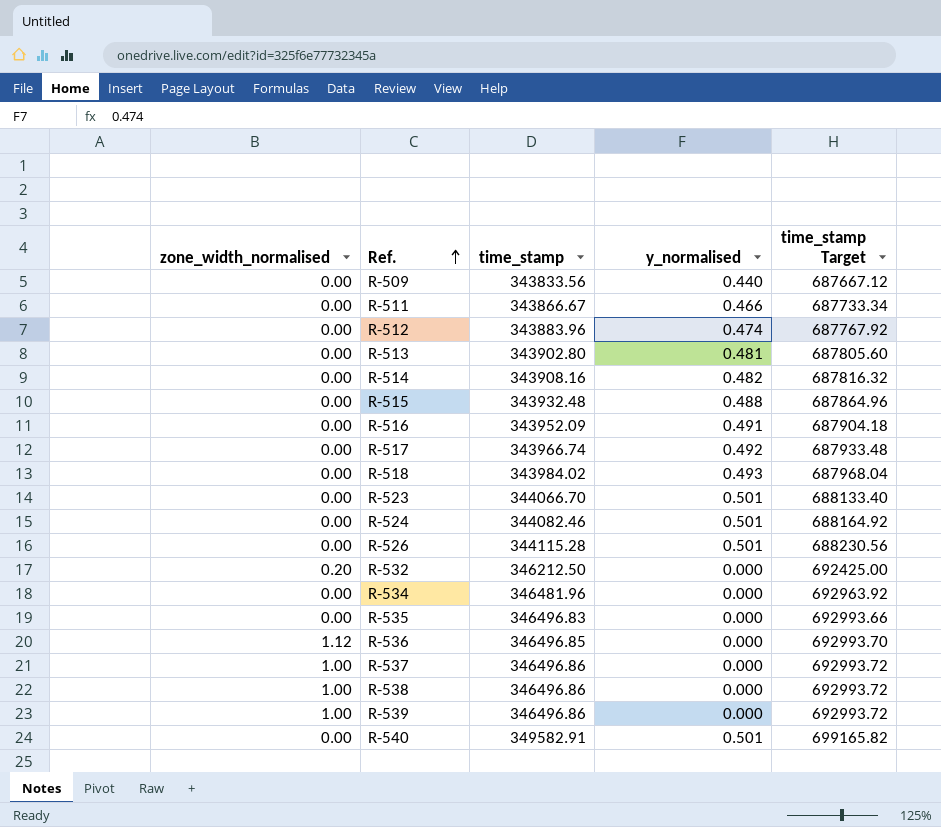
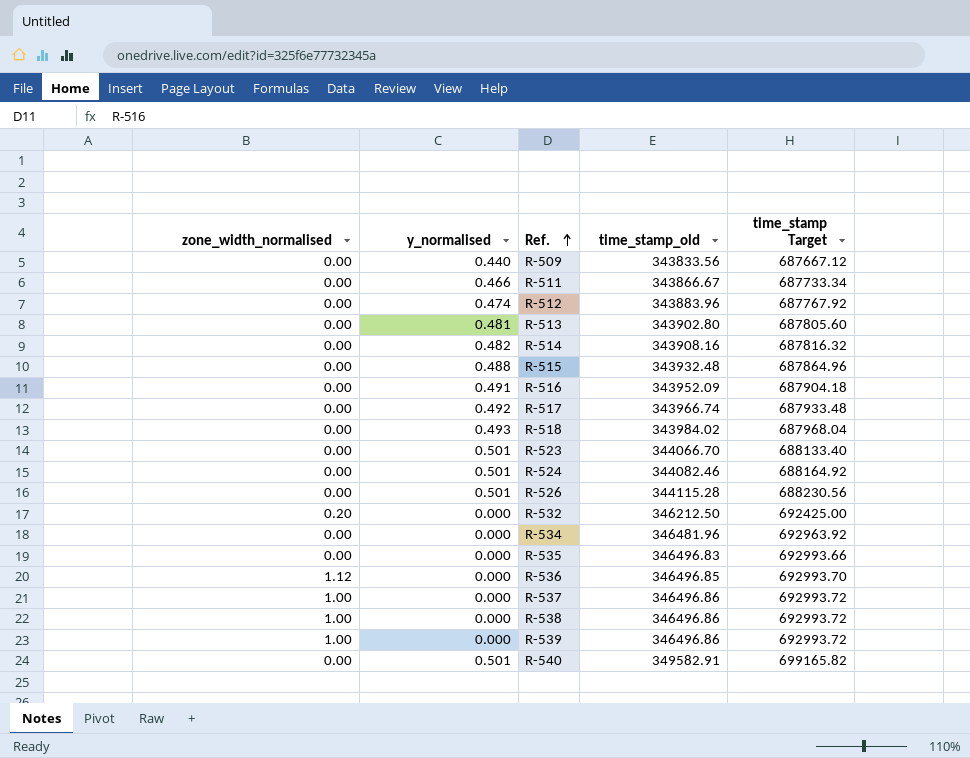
column y_normalised | position: 4 -> 2
column name: time_stamp -> time_stamp_old

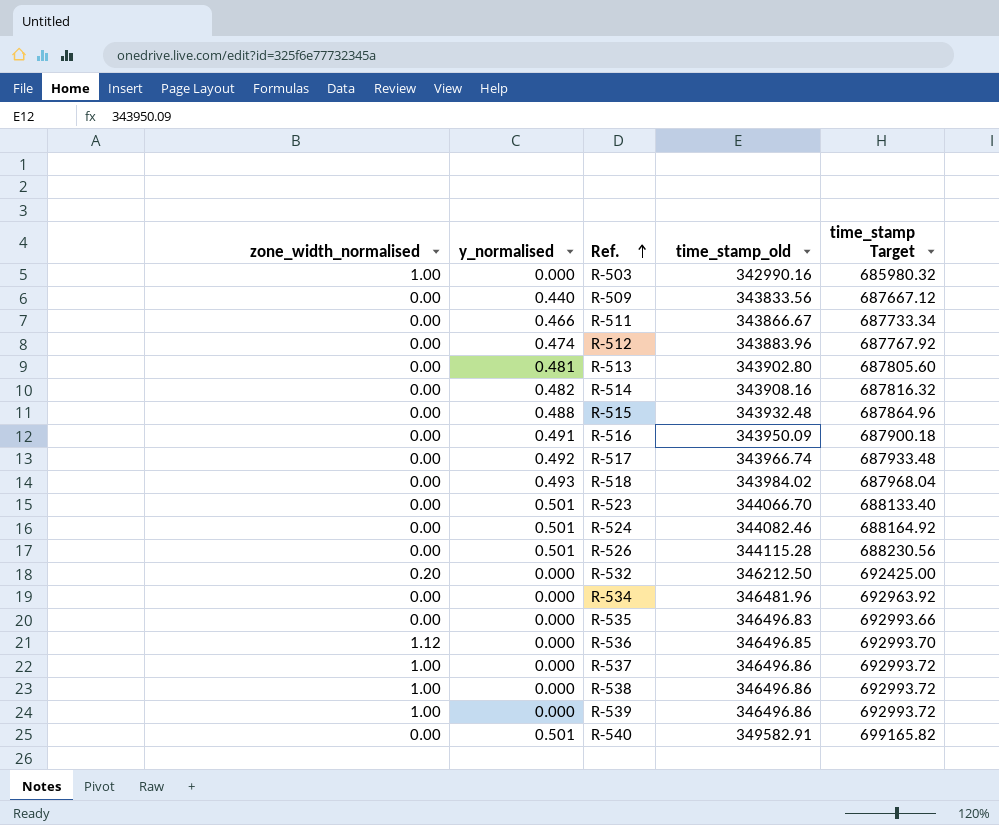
row R-503: none -> 1.00 | 0.000 | 342990.16 | 685980.32
R-516 | time_stamp_old: 343952.09 -> 343950.09
R-516 | time_stamp Target: 687904.18 -> 687900.18

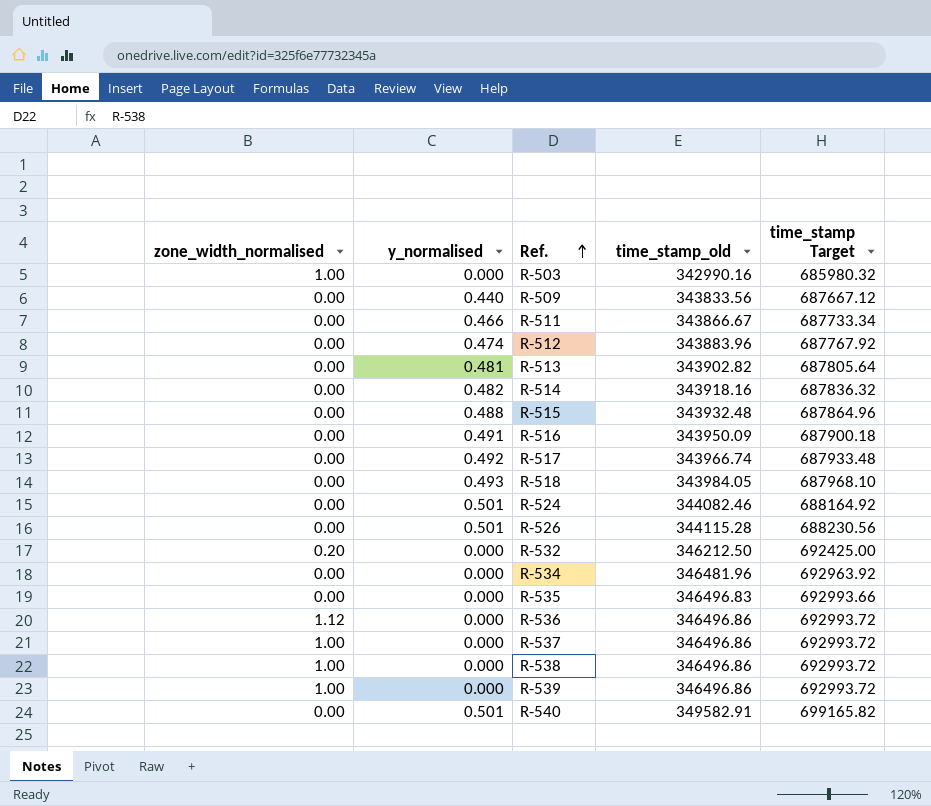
row R-523: 0.00 | 0.501 | 344066.70 | 688133.40 -> none
R-513 | time_stamp_old: 343902.80 -> 343902.82
R-513 | time_stamp Target: 687805.60 -> 687805.64
R-514 | time_stamp_old: 343908.16 -> 343918.16
R-514 | time_stamp Target: 687816.32 -> 687836.32
R-518 | time_stamp_old: 343984.02 -> 343984.05
R-518 | time_stamp Target: 687968.04 -> 687968.10
R-536 | time_stamp_old: 346496.85 -> 346496.86
R-536 | time_stamp Target: 692993.70 -> 692993.72

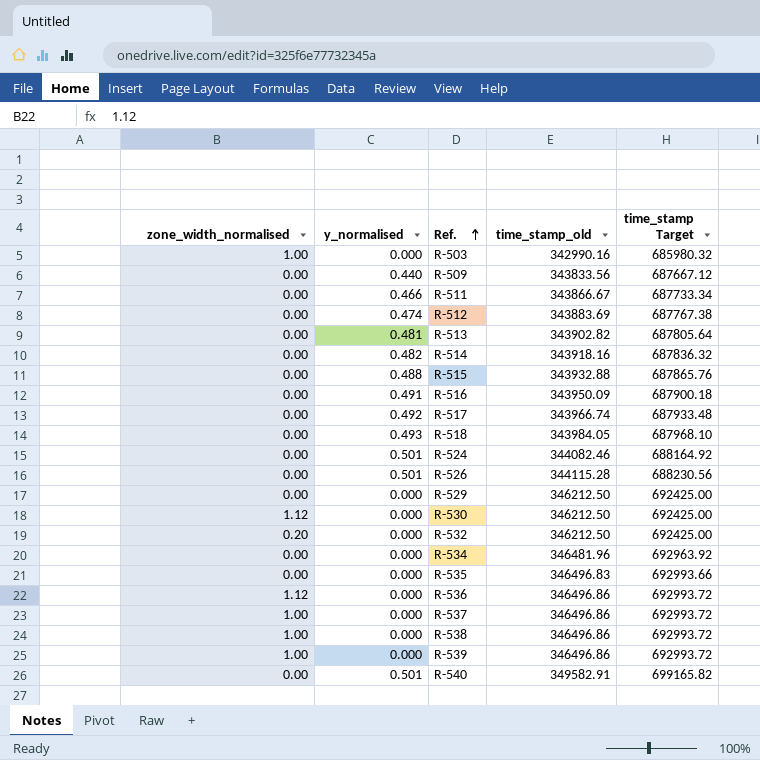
R-512 | time_stamp_old: 343883.96 -> 343883.69
R-512 | time_stamp Target: 687767.92 -> 687767.38
R-515 | time_stamp_old: 343932.48 -> 343932.88
R-515 | time_stamp Target: 687864.96 -> 687865.76
row R-529: none -> 0.00 | 0.000 | 346212.50 | 692425.00
row R-530: none -> 1.12 | 0.000 | 346212.50 | 692425.00

